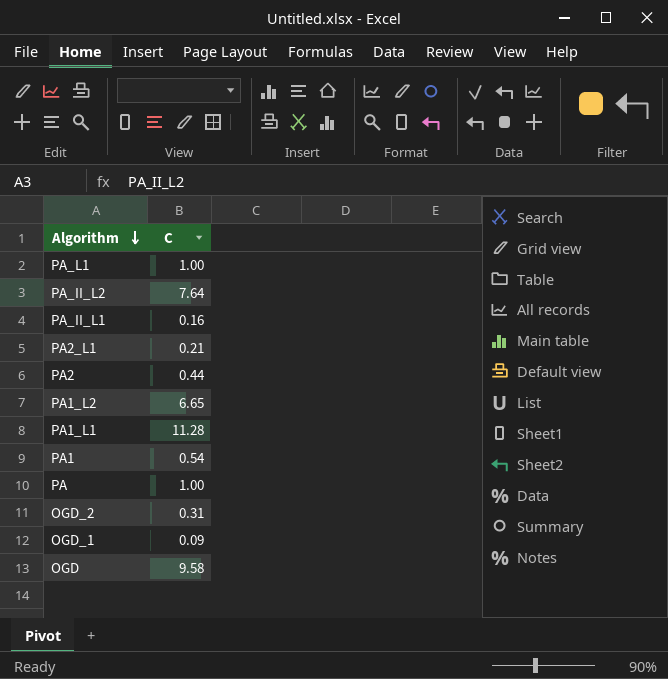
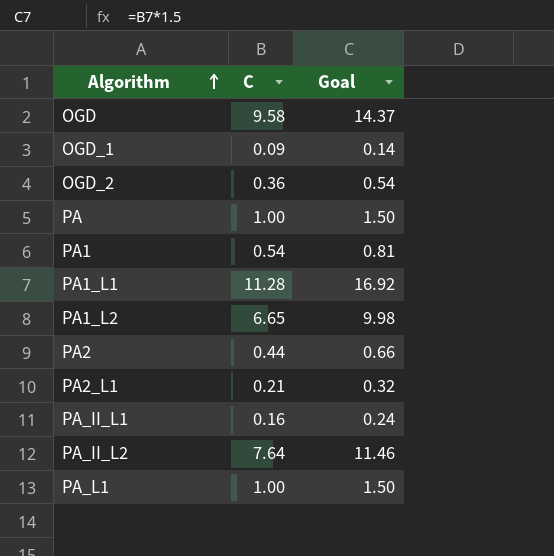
row order: Algorithm descending -> Algorithm ascending
column Goal | formula: none -> [C] * 1.5
OGD_2 | C: 0.31 -> 0.36

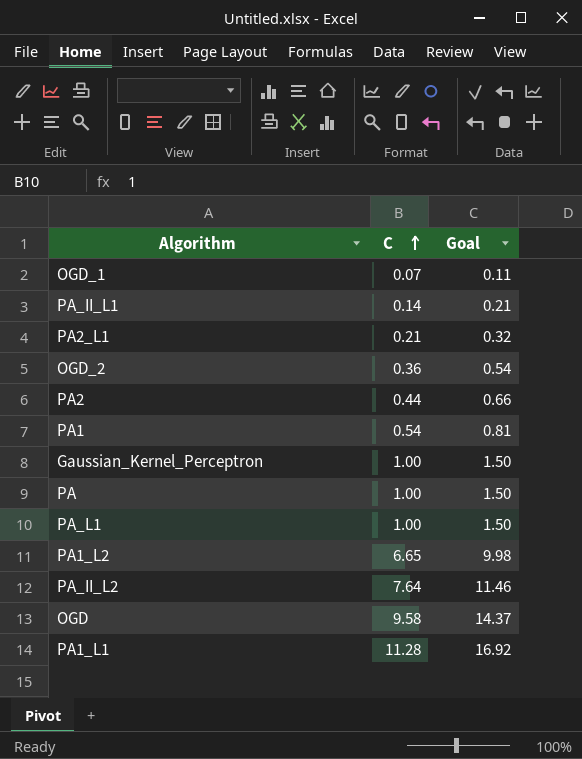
row order: Algorithm ascending -> C ascending
OGD_1 | C: 0.09 -> 0.07
OGD_1 | Goal: 0.14 -> 0.11
PA_II_L1 | C: 0.16 -> 0.14
PA_II_L1 | Goal: 0.24 -> 0.21
row Gaussian_Kernel_Perceptron: none -> 1.00 | 1.50

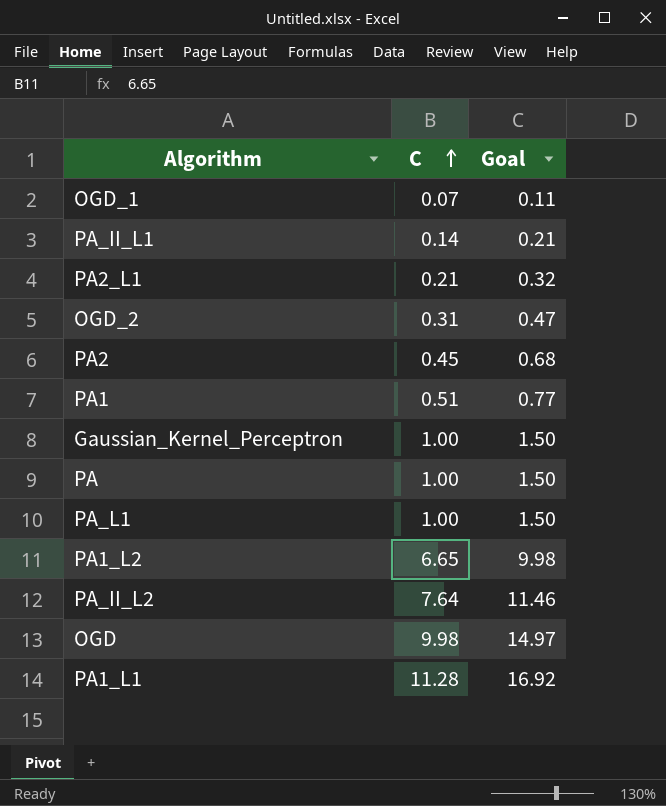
OGD_2 | C: 0.36 -> 0.31
OGD_2 | Goal: 0.54 -> 0.47
PA2 | C: 0.44 -> 0.45
PA2 | Goal: 0.66 -> 0.68
PA1 | C: 0.54 -> 0.51
PA1 | Goal: 0.81 -> 0.77
OGD | C: 9.58 -> 9.98
OGD | Goal: 14.37 -> 14.97

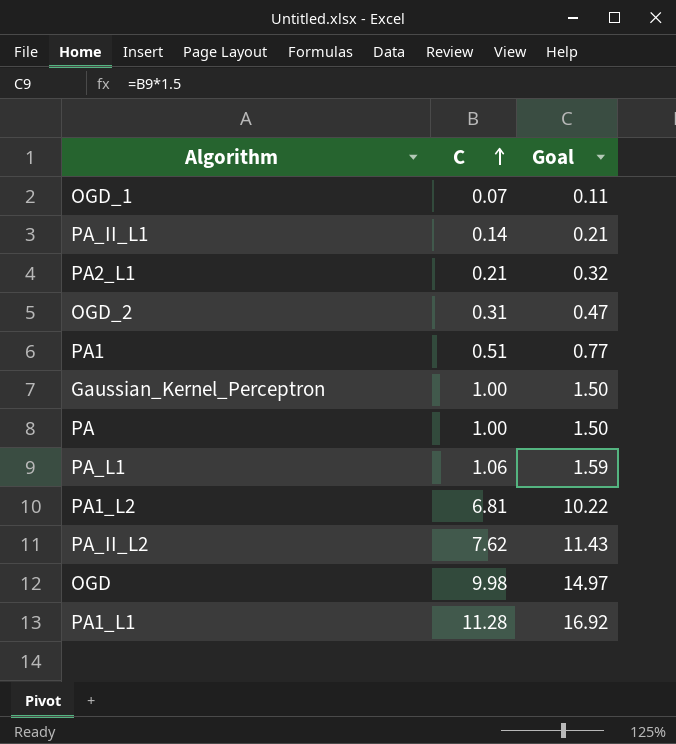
row PA2: 0.45 | 0.68 -> none
PA_L1 | C: 1.00 -> 1.06
PA_L1 | Goal: 1.50 -> 1.59
PA1_L2 | C: 6.65 -> 6.81
PA1_L2 | Goal: 9.98 -> 10.22
PA_II_L2 | C: 7.64 -> 7.62
PA_II_L2 | Goal: 11.46 -> 11.43

